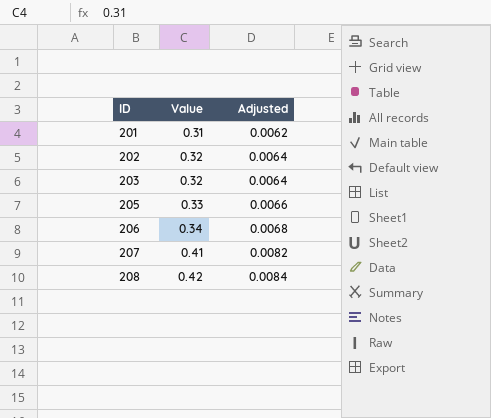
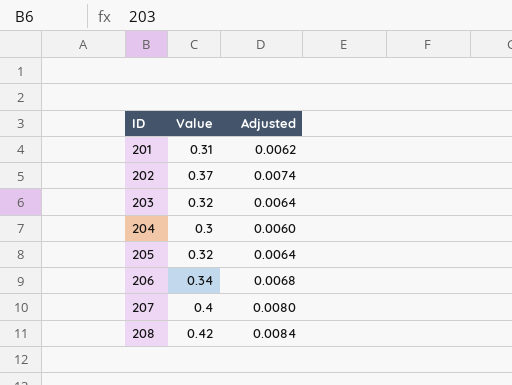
202 | Value: 0.32 -> 0.37
202 | Adjusted: 0.0064 -> 0.0074
row 204: none -> 0.3 | 0.0060
205 | Value: 0.33 -> 0.32
205 | Adjusted: 0.0066 -> 0.0064
207 | Value: 0.41 -> 0.4
207 | Adjusted: 0.0082 -> 0.0080

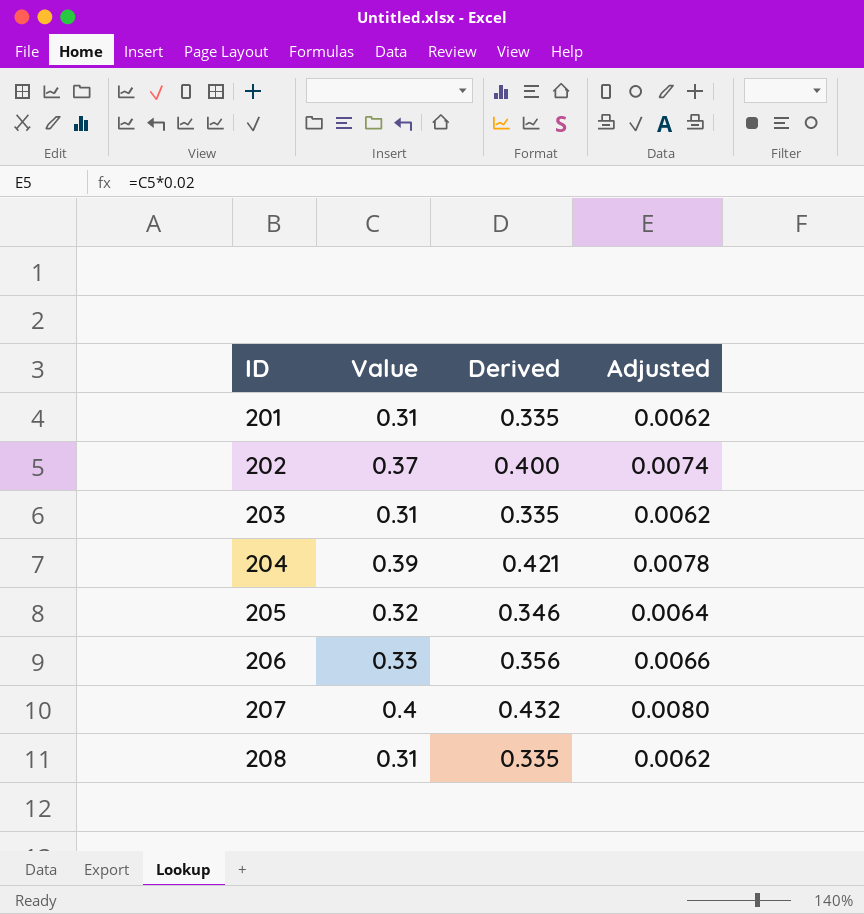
column Derived | formula: none -> [Value] * 1.08
203 | Value: 0.32 -> 0.31
203 | Adjusted: 0.0064 -> 0.0062
204 | Value: 0.3 -> 0.39
204 | Adjusted: 0.0060 -> 0.0078
206 | Value: 0.34 -> 0.33
206 | Adjusted: 0.0068 -> 0.0066
208 | Value: 0.42 -> 0.31
208 | Adjusted: 0.0084 -> 0.0062

